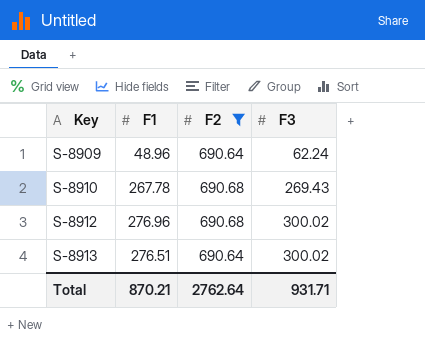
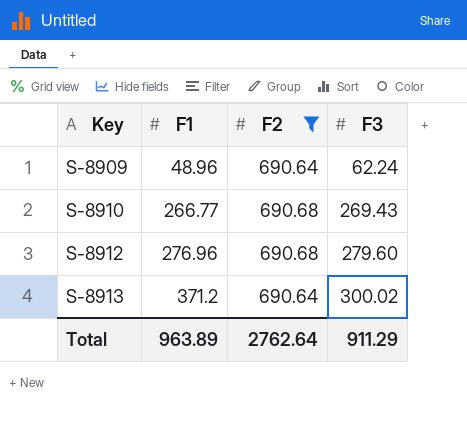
S-8910 | F1: 267.78 -> 266.77
S-8912 | F3: 300.02 -> 279.60
S-8913 | F1: 276.51 -> 371.2
Total | F1: 870.21 -> 963.89
Total | F3: 931.71 -> 911.29

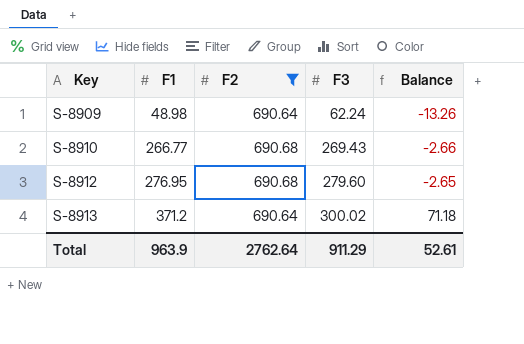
column Balance | formula: none -> [F1] - [F3]
S-8909 | F1: 48.96 -> 48.98
S-8912 | F1: 276.96 -> 276.95
Total | F1: 963.89 -> 963.9

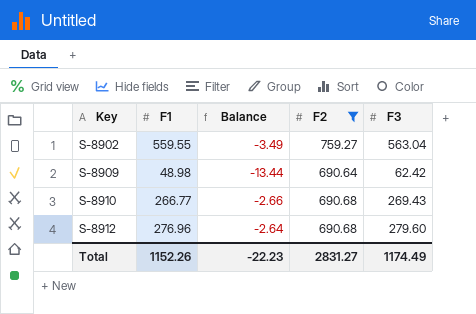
column Balance | position: 5 -> 3
row S-8913: 371.2 | 690.64 | 300.02 | 71.18 -> none
row S-8902: none -> 559.55 | -3.49 | 759.27 | 563.04
S-8909 | Balance: -13.26 -> -13.44
S-8909 | F3: 62.24 -> 62.42
S-8912 | F1: 276.95 -> 276.96
S-8912 | Balance: -2.65 -> -2.64
Total | F1: 963.9 -> 1152.26
Total | Balance: 52.61 -> -22.23
Total | F2: 2762.64 -> 2831.27
Total | F3: 911.29 -> 1174.49

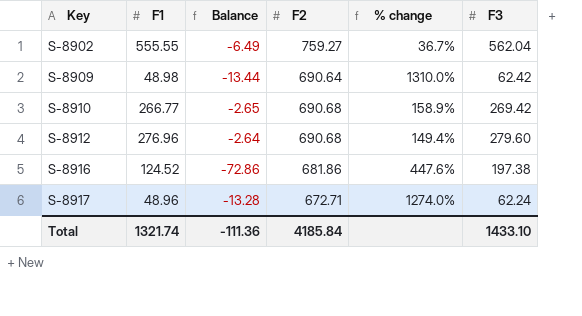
filter: F2 >= 690.64 -> none
column % change | formula: none -> ([F2] - [F1]) / [F1]
S-8902 | F1: 559.55 -> 555.55
S-8902 | Balance: -3.49 -> -6.49
S-8902 | F3: 563.04 -> 562.04
S-8910 | Balance: -2.66 -> -2.65
S-8910 | F3: 269.43 -> 269.42
Total | F1: 1152.26 -> 1321.74
Total | Balance: -22.23 -> -111.36
Total | F2: 2831.27 -> 4185.84
Total | F3: 1174.49 -> 1433.10

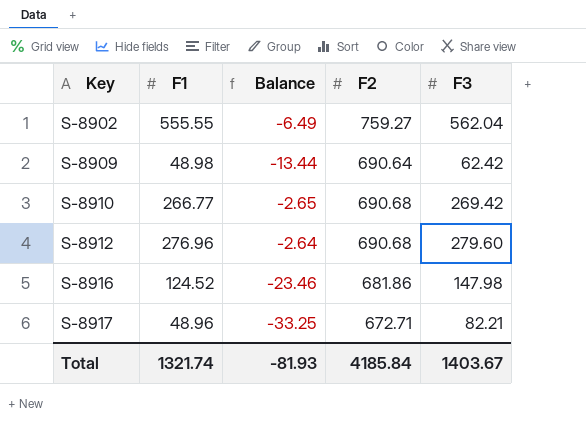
column % change | formula: ([F2] - [F1]) / [F1] -> none
S-8916 | Balance: -72.86 -> -23.46
S-8916 | F3: 197.38 -> 147.98
S-8917 | Balance: -13.28 -> -33.25
S-8917 | F3: 62.24 -> 82.21
Total | Balance: -111.36 -> -81.93
Total | F3: 1433.10 -> 1403.67

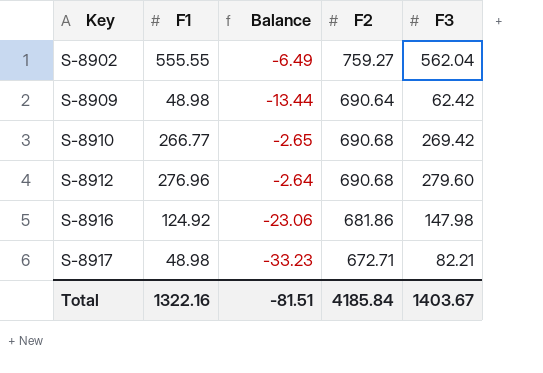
S-8916 | F1: 124.52 -> 124.92
S-8916 | Balance: -23.46 -> -23.06
S-8917 | F1: 48.96 -> 48.98
S-8917 | Balance: -33.25 -> -33.23
Total | F1: 1321.74 -> 1322.16
Total | Balance: -81.93 -> -81.51

